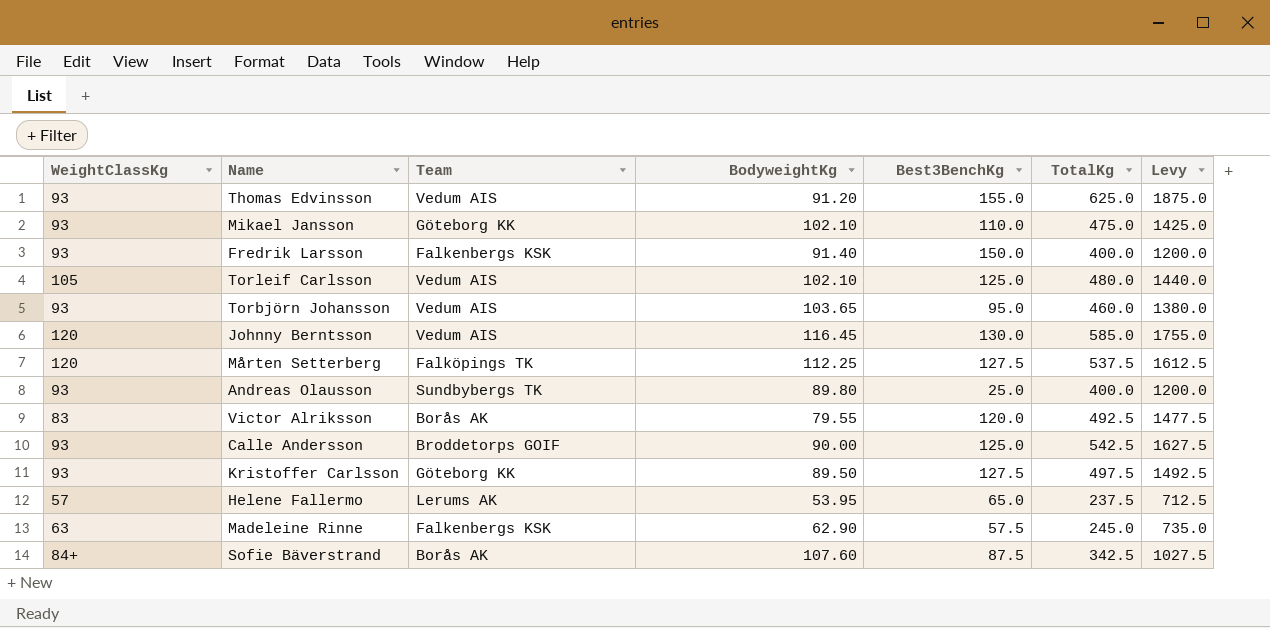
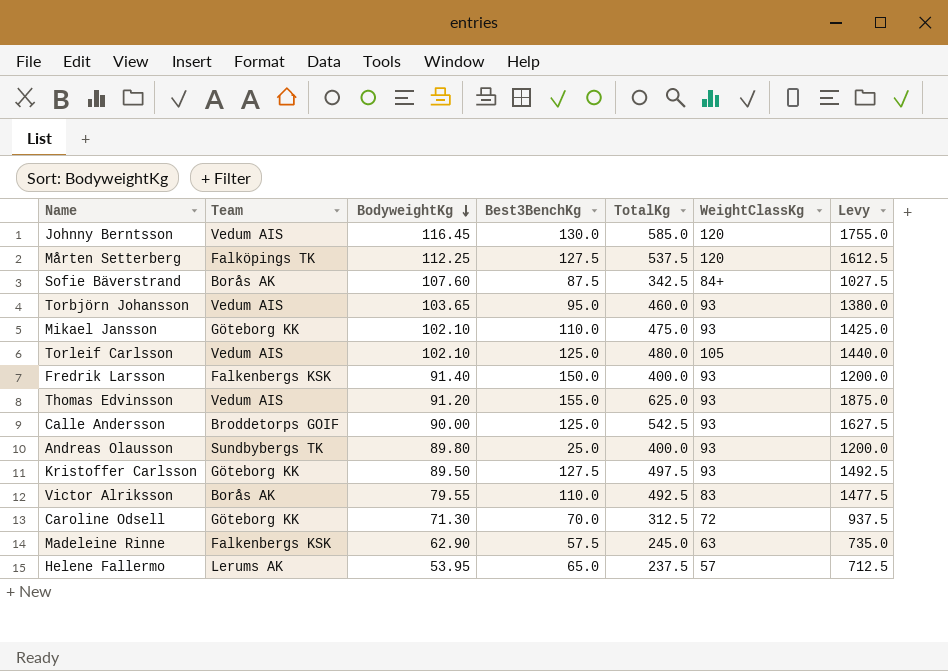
row order: none -> BodyweightKg descending
column WeightClassKg | position: 1 -> 6
Victor Alriksson | Best3BenchKg: 120.0 -> 110.0
row Caroline Odsell: none -> Göteborg KK | 71.30 | 70.0 | 312.5 | 72 | 937.5

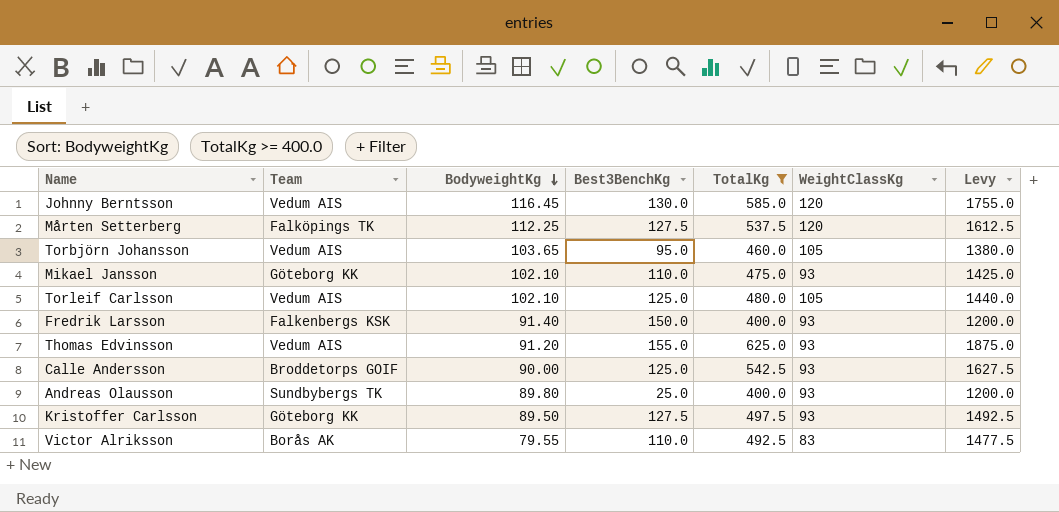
filter: none -> TotalKg >= 400.0
Torbjörn Johansson | WeightClassKg: 93 -> 105

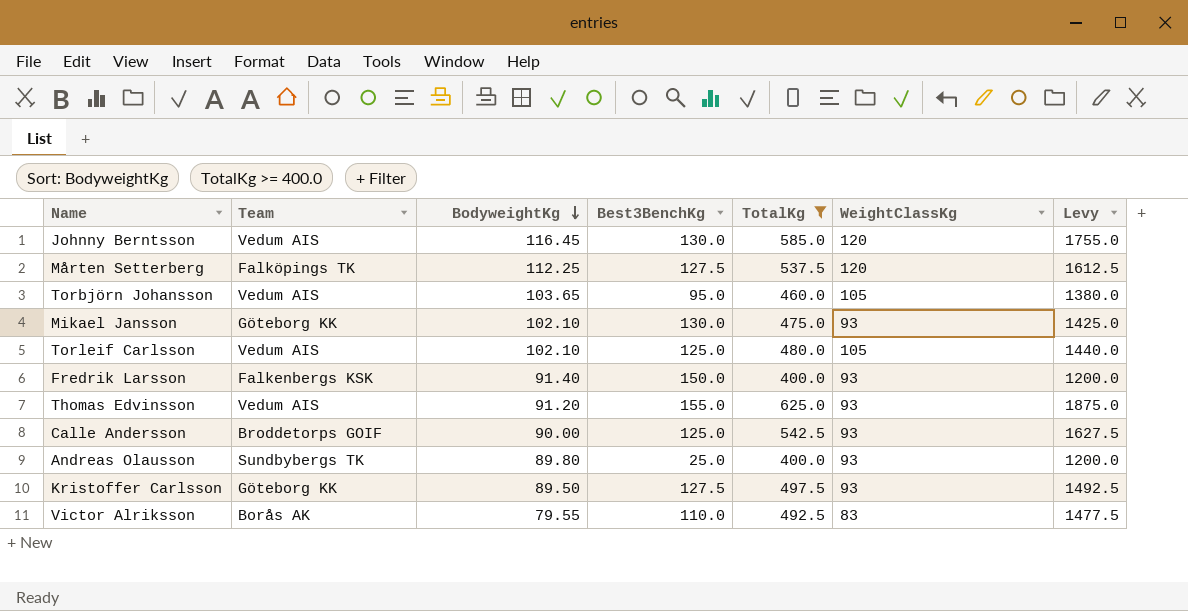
Mikael Jansson | Best3BenchKg: 110.0 -> 130.0

